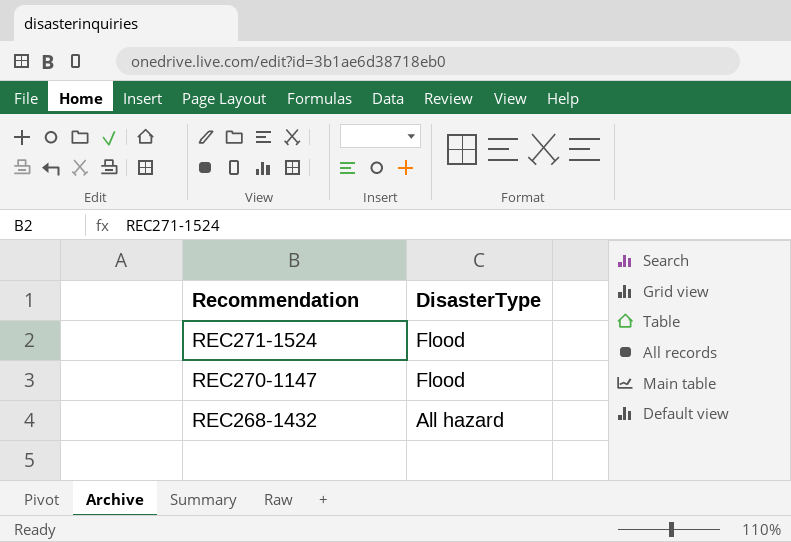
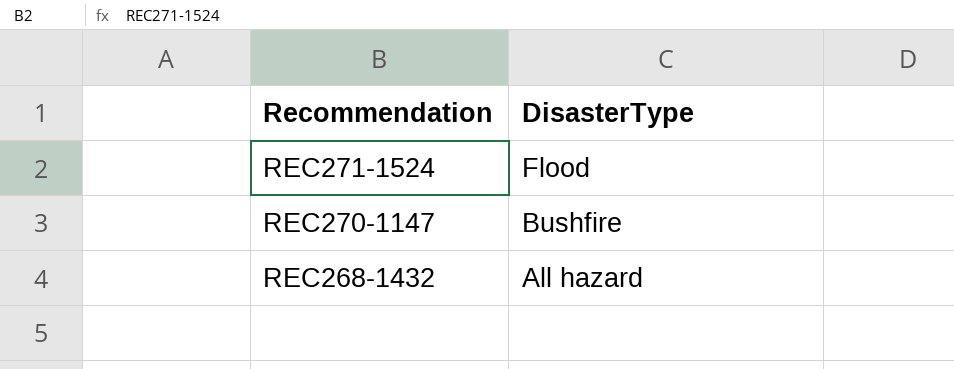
REC270-1147 | DisasterType: Flood -> Bushfire

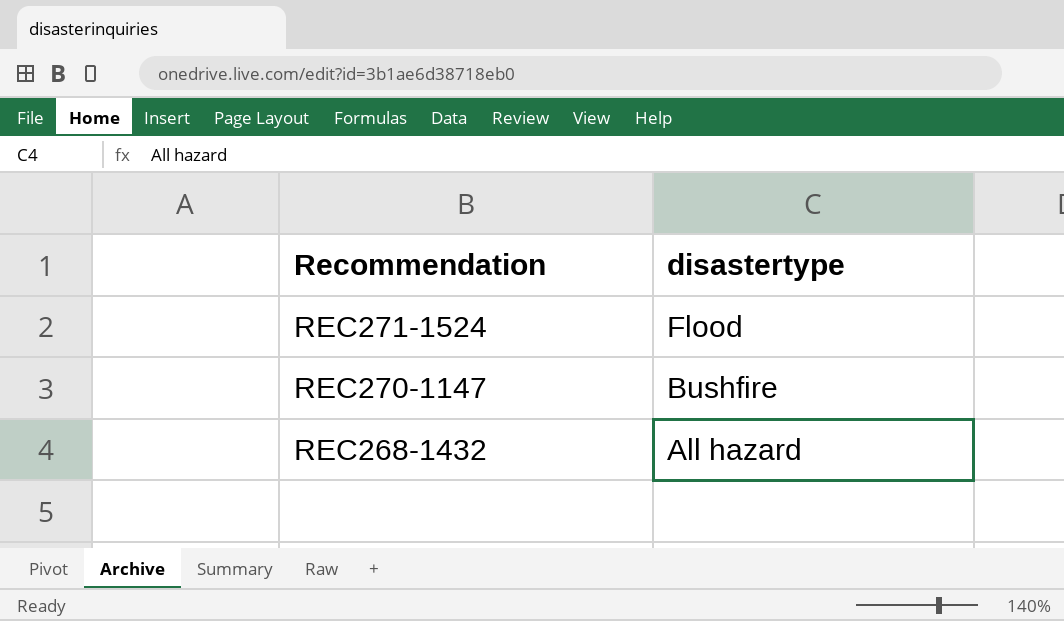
column name: DisasterType -> disastertype

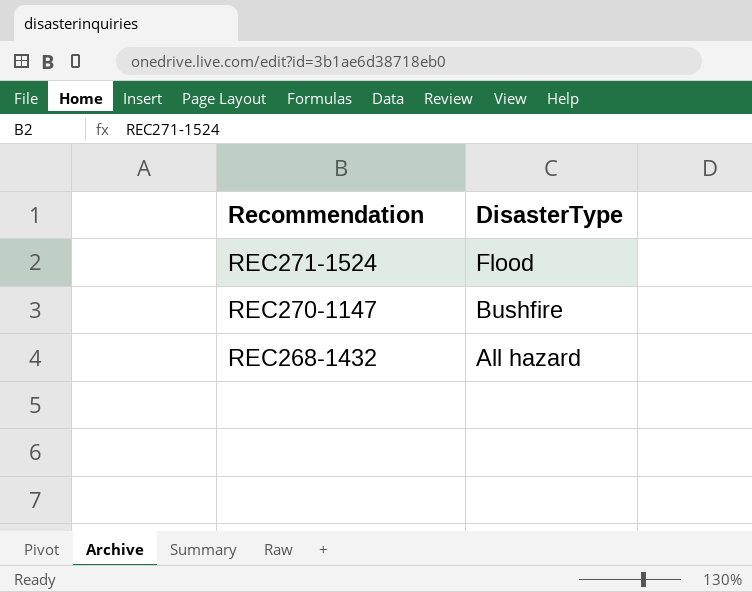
column name: disastertype -> DisasterType

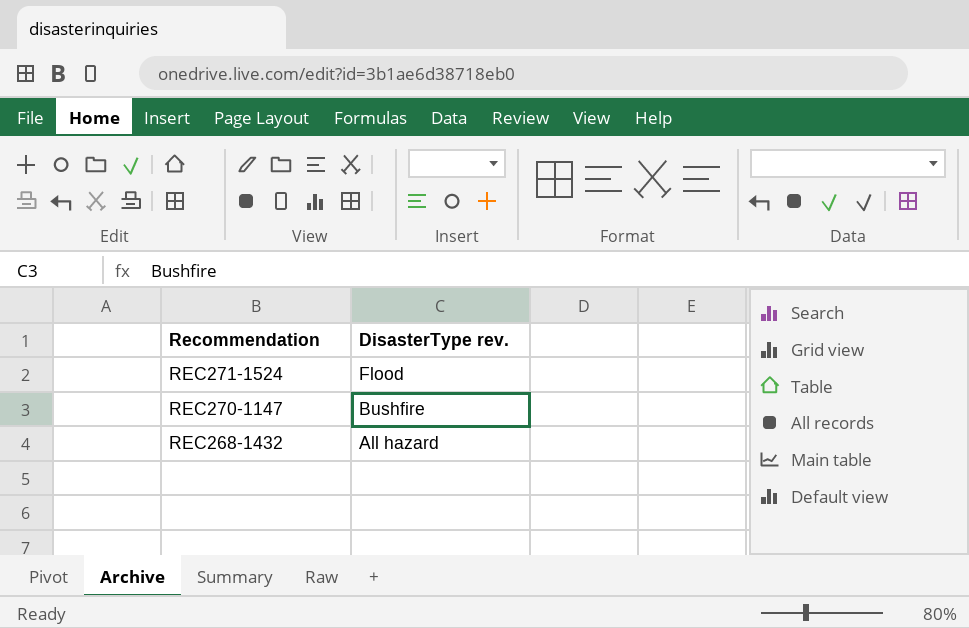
column name: DisasterType -> DisasterType rev.

